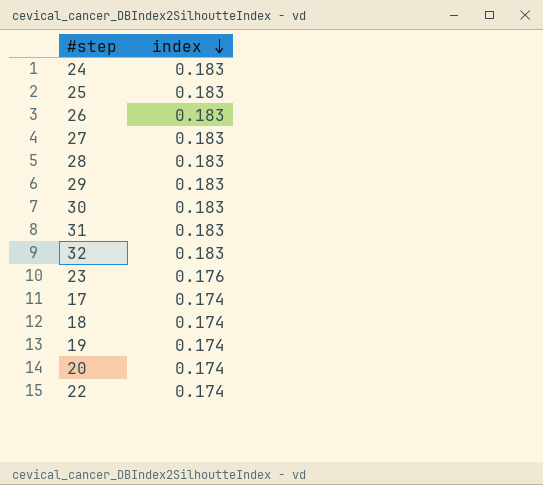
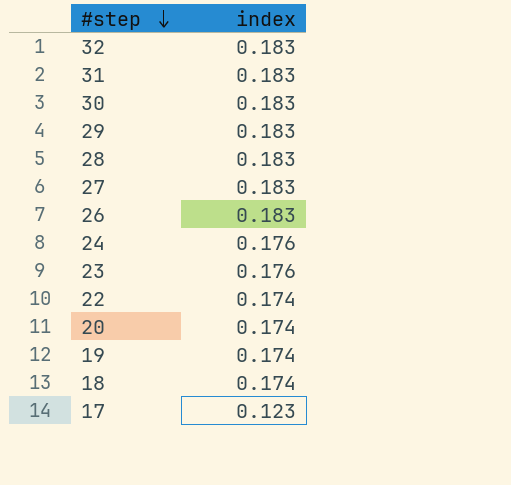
row order: index descending -> #step descending
row 25: 0.183 -> none
24 | index: 0.183 -> 0.176
17 | index: 0.174 -> 0.123

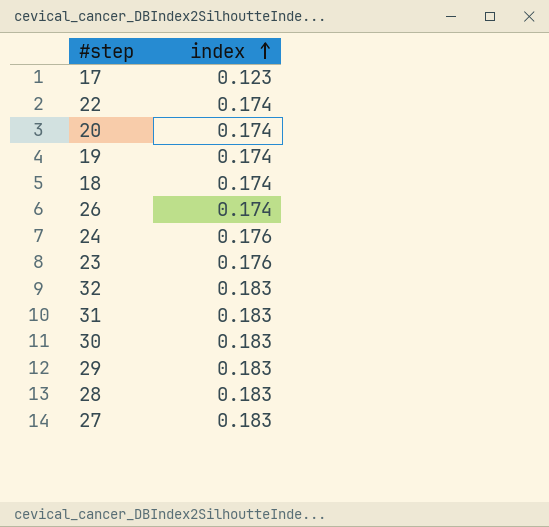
row order: #step descending -> index ascending
26 | index: 0.183 -> 0.174

